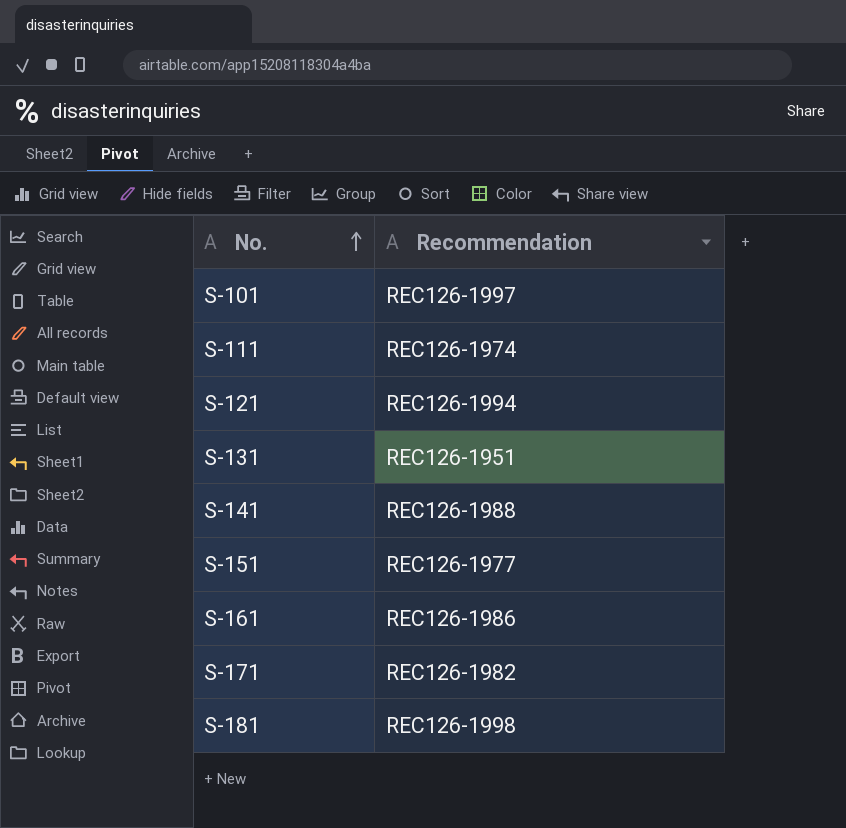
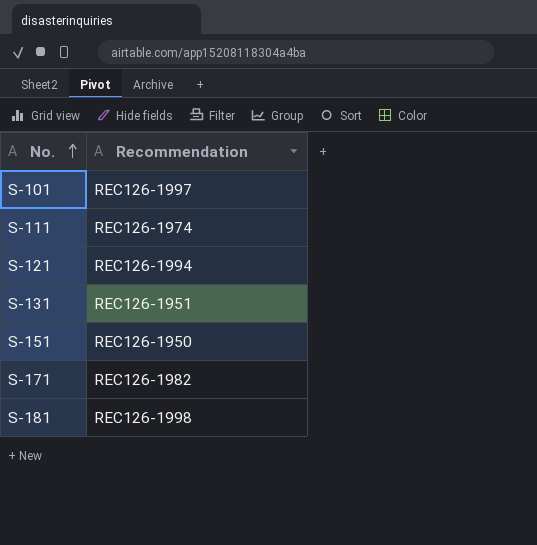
row S-141: REC126-1988 -> none
row S-161: REC126-1986 -> none
S-151 | Recommendation: REC126-1977 -> REC126-1950

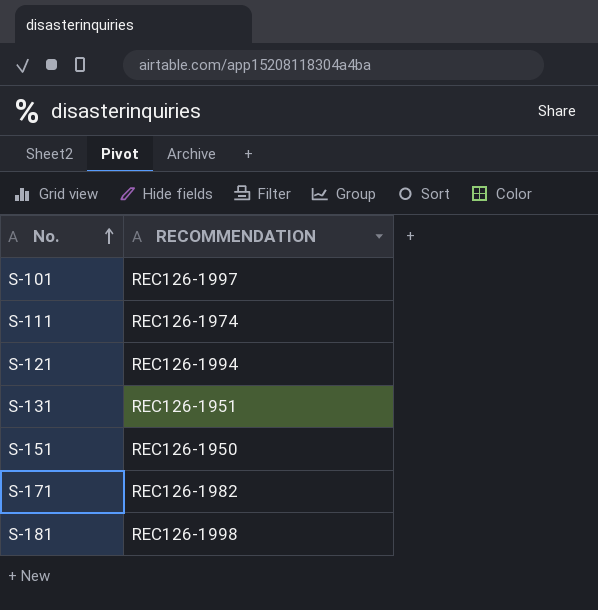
column name: Recommendation -> RECOMMENDATION

